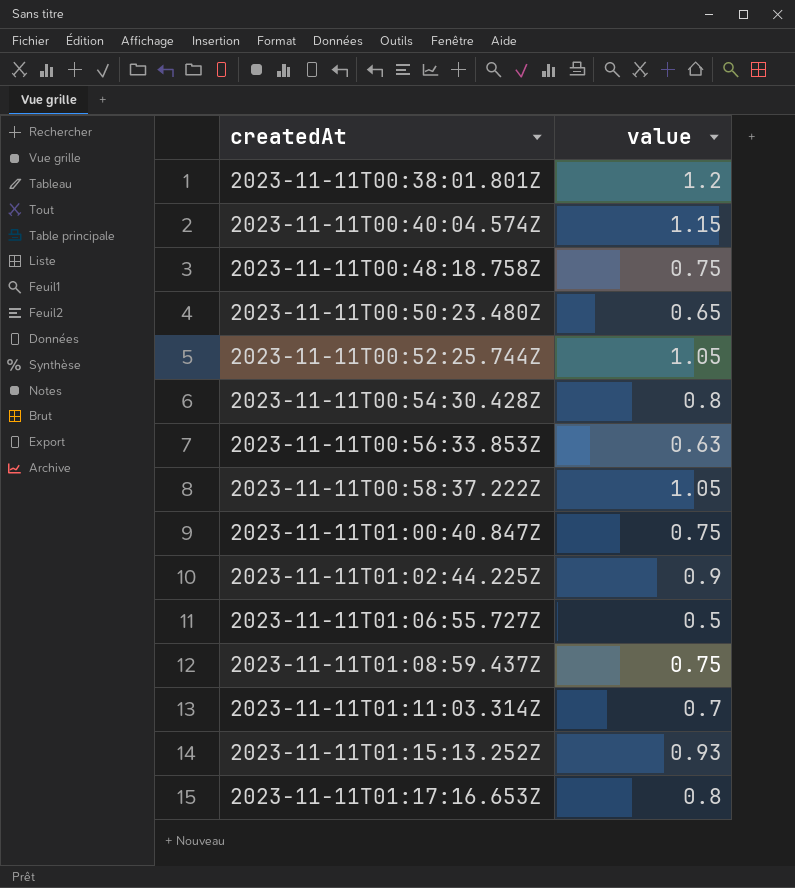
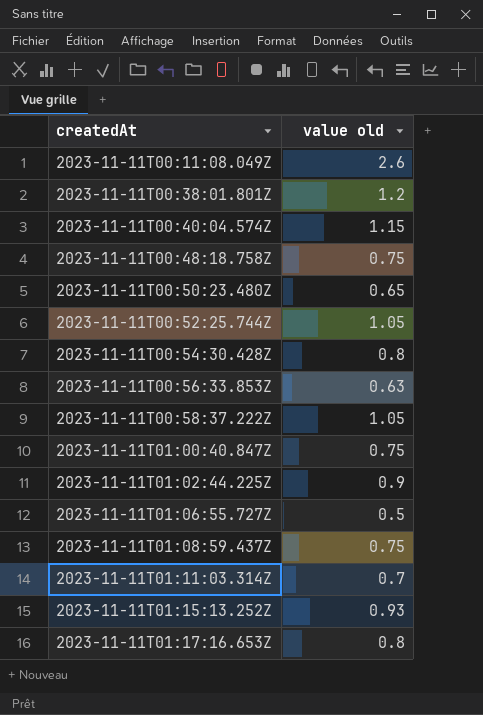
column name: value -> value old
row 2023-11-11T00:11:08.049Z: none -> 2.6

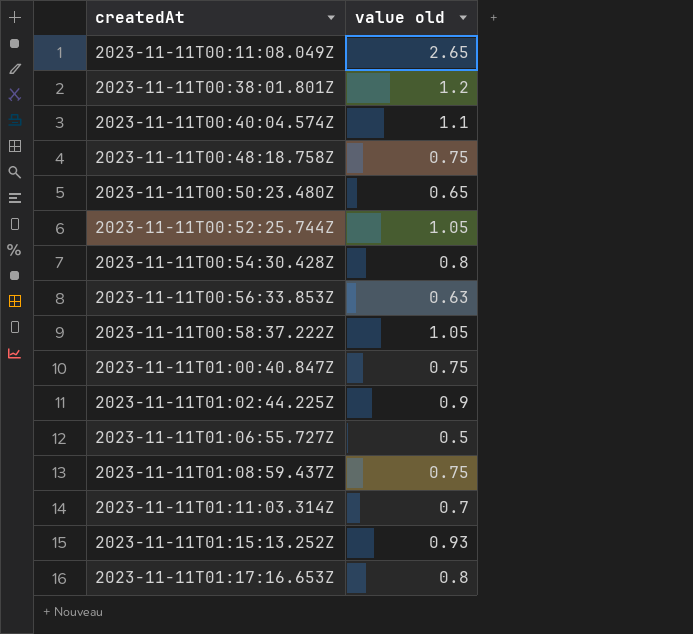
2023-11-11T00:11:08.049Z | value old: 2.6 -> 2.65
2023-11-11T00:40:04.574Z | value old: 1.15 -> 1.1

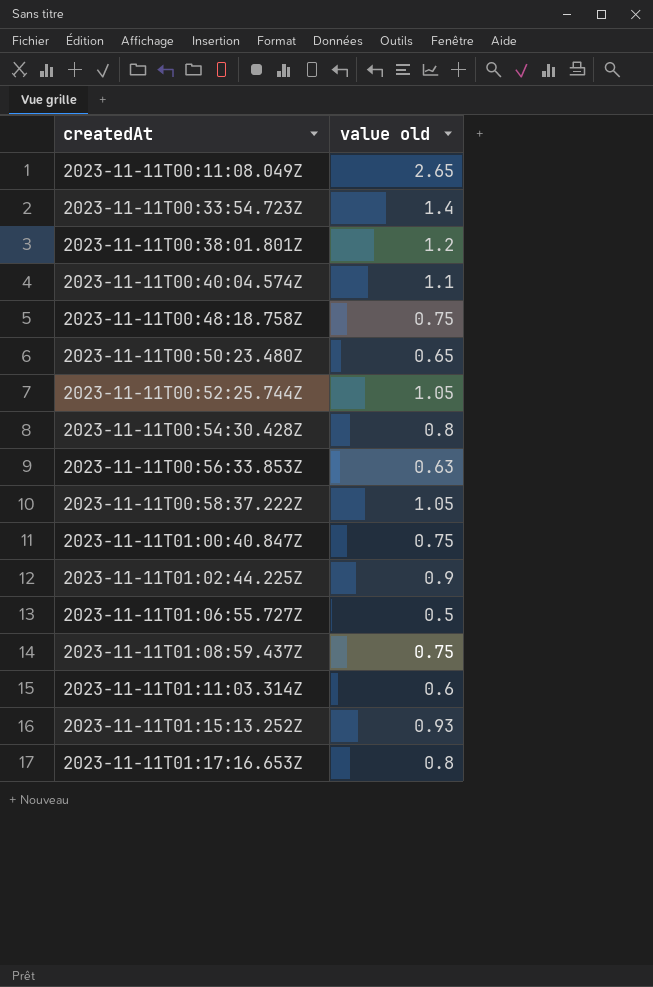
row 2023-11-11T00:33:54.723Z: none -> 1.4
2023-11-11T01:11:03.314Z | value old: 0.7 -> 0.6

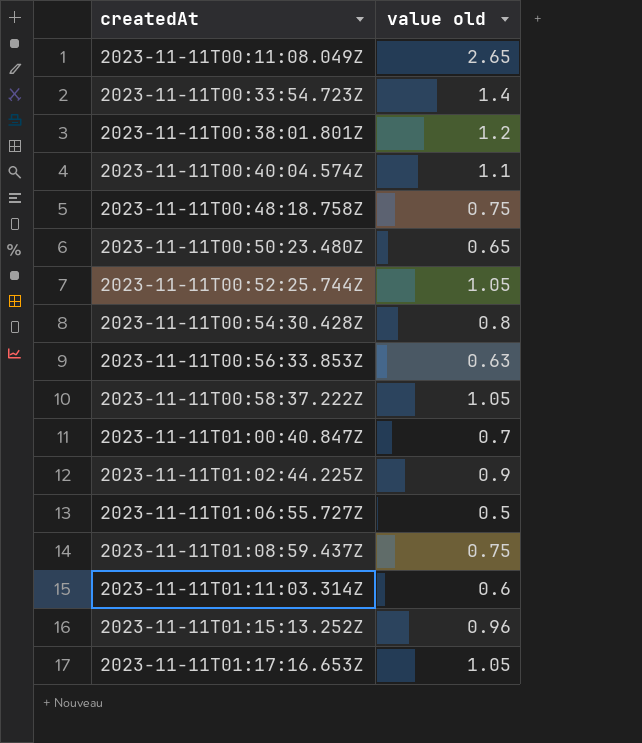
2023-11-11T01:00:40.847Z | value old: 0.75 -> 0.7
2023-11-11T01:15:13.252Z | value old: 0.93 -> 0.96
2023-11-11T01:17:16.653Z | value old: 0.8 -> 1.05

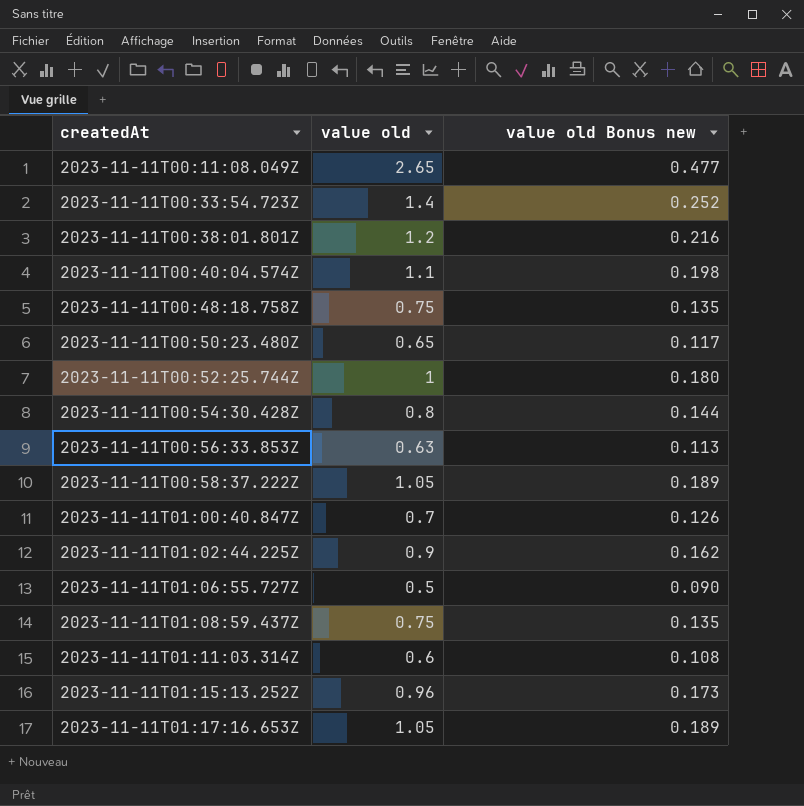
column value old Bonus new | formula: none -> [value old] * 0.18
2023-11-11T00:52:25.744Z | value old: 1.05 -> 1

